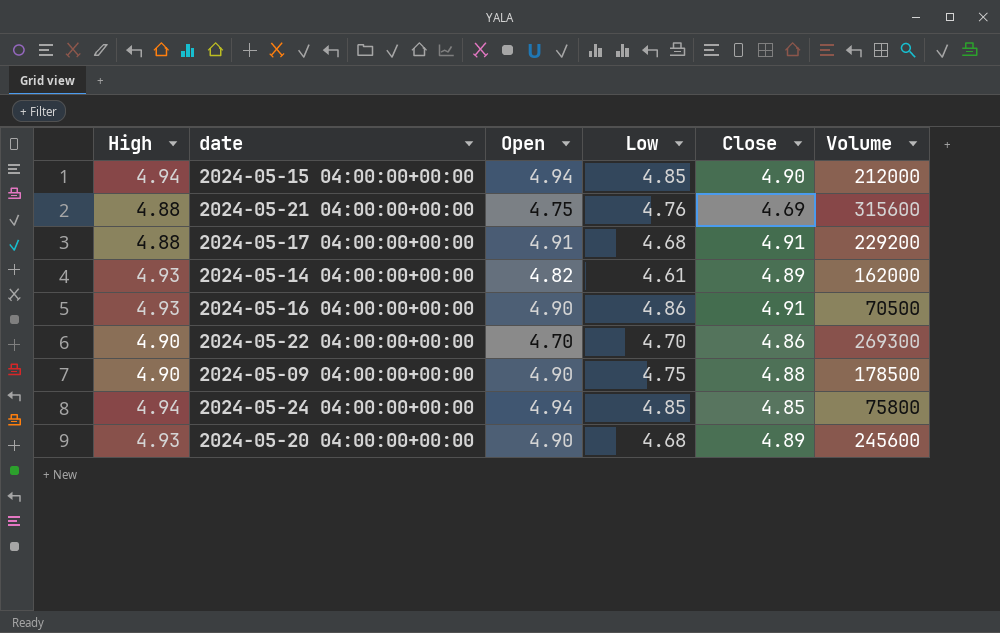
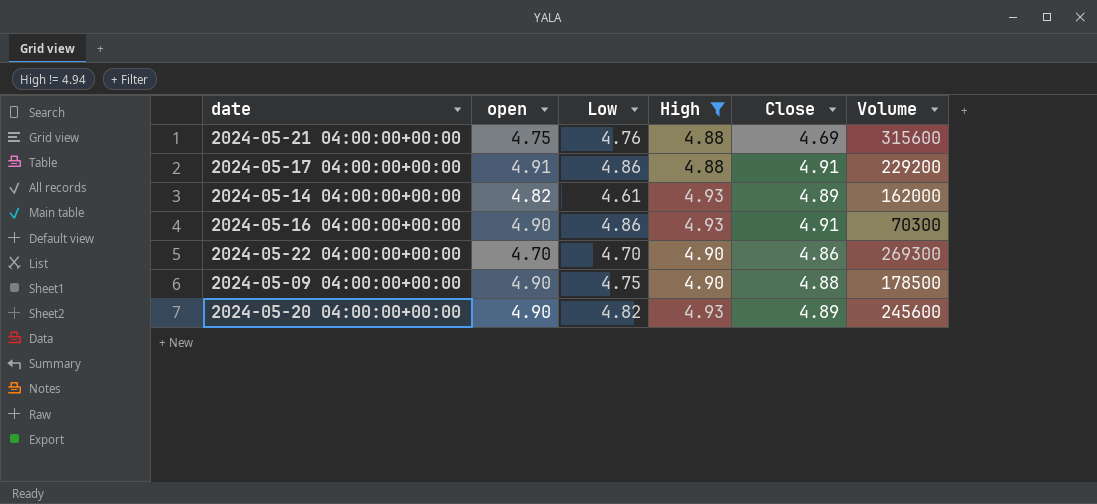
filter: none -> High != 4.94
column name: Open -> open
column High | position: 1 -> 4
2024-05-17 04:00:00+00:00 | Low: 4.68 -> 4.86
2024-05-16 04:00:00+00:00 | Volume: 70500 -> 70300
2024-05-20 04:00:00+00:00 | Low: 4.68 -> 4.82

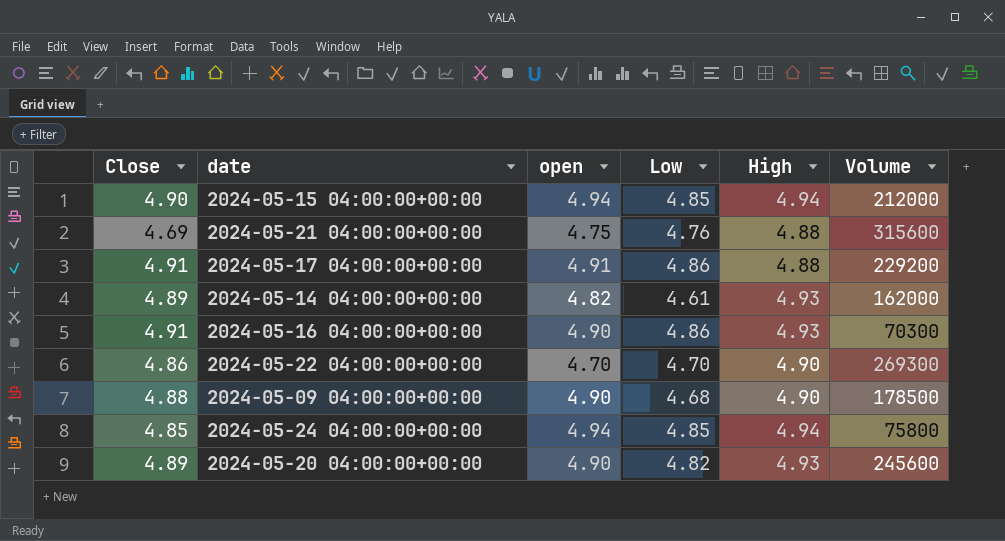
filter: High != 4.94 -> none
column Close | position: 5 -> 1
2024-05-09 04:00:00+00:00 | Low: 4.75 -> 4.68

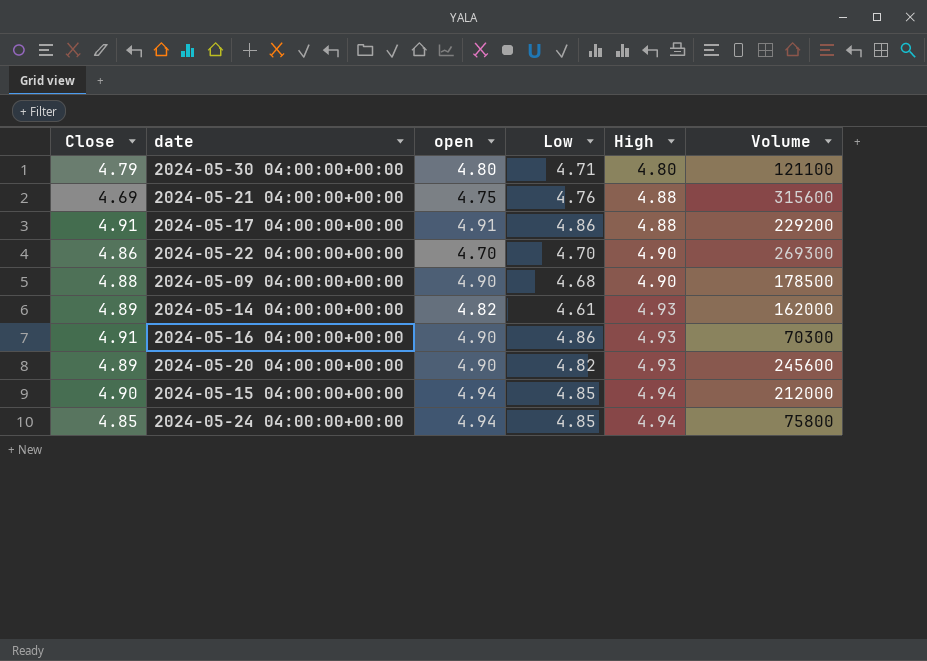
row order: none -> High ascending
row 2024-05-30 04:00:00+00:00: none -> 4.79 | 4.80 | 4.71 | 4.80 | 121100

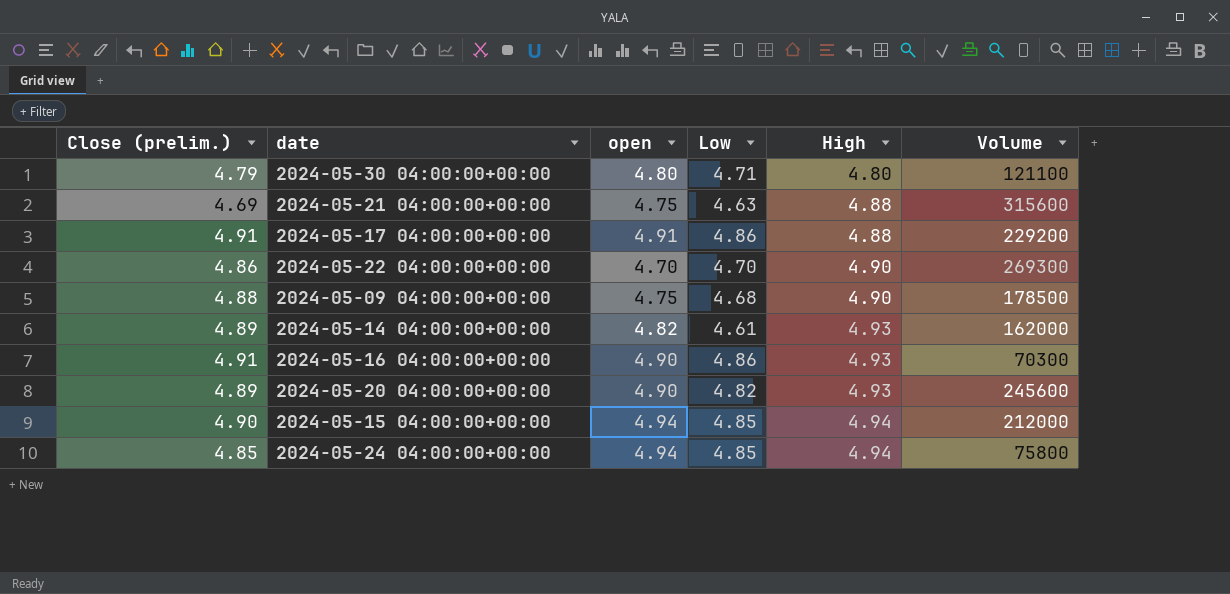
column name: Close -> Close (prelim.)
2024-05-21 04:00:00+00:00 | Low: 4.76 -> 4.63
2024-05-09 04:00:00+00:00 | open: 4.90 -> 4.75

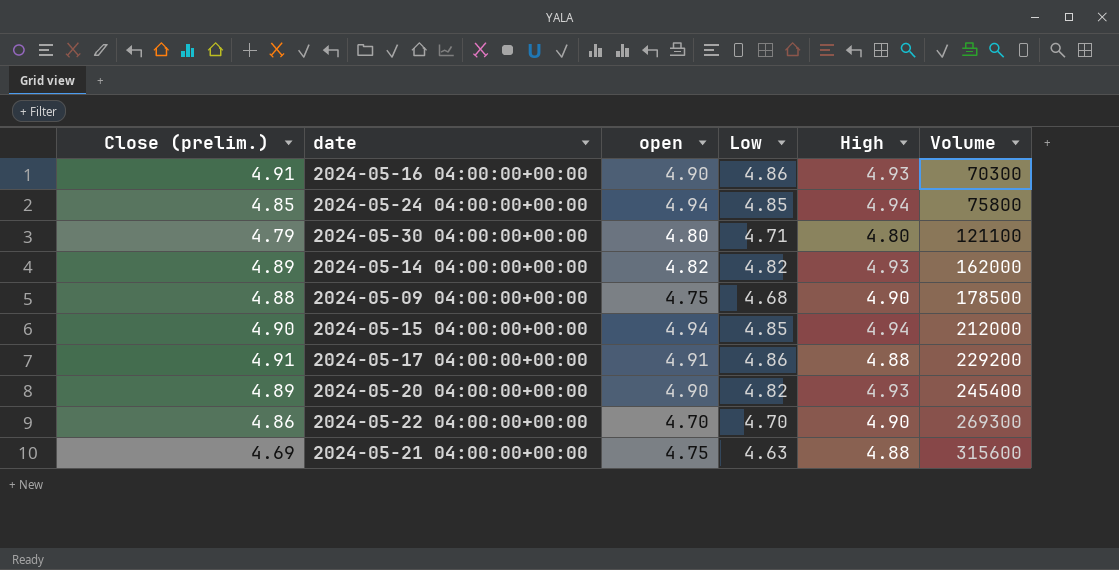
row order: High ascending -> Volume ascending
2024-05-14 04:00:00+00:00 | Low: 4.61 -> 4.82
2024-05-20 04:00:00+00:00 | Volume: 245600 -> 245400

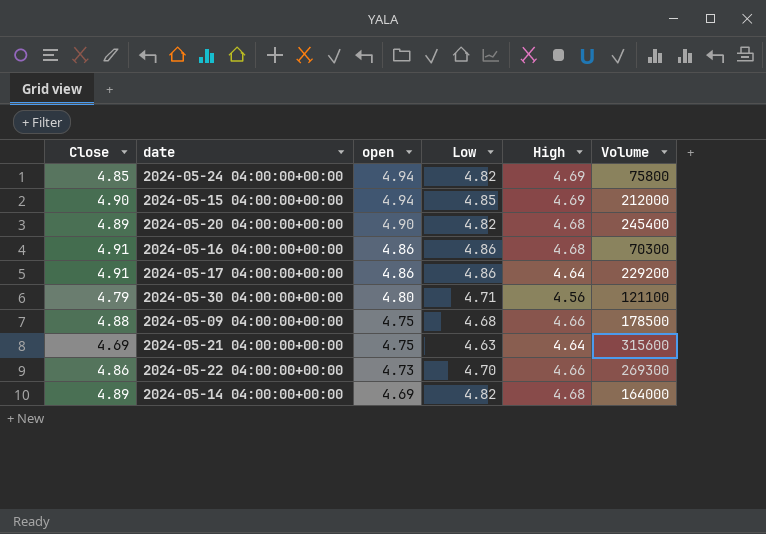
row order: Volume ascending -> open descending
column name: Close (prelim.) -> Close
2024-05-24 04:00:00+00:00 | Low: 4.85 -> 4.82
2024-05-24 04:00:00+00:00 | High: 4.94 -> 4.69
2024-05-15 04:00:00+00:00 | High: 4.94 -> 4.69
2024-05-20 04:00:00+00:00 | High: 4.93 -> 4.68
2024-05-16 04:00:00+00:00 | open: 4.90 -> 4.86
2024-05-16 04:00:00+00:00 | High: 4.93 -> 4.68
2024-05-17 04:00:00+00:00 | open: 4.91 -> 4.86
2024-05-17 04:00:00+00:00 | High: 4.88 -> 4.64
2024-05-30 04:00:00+00:00 | High: 4.80 -> 4.56
2024-05-09 04:00:00+00:00 | High: 4.90 -> 4.66
2024-05-21 04:00:00+00:00 | High: 4.88 -> 4.64
2024-05-22 04:00:00+00:00 | open: 4.70 -> 4.73
2024-05-22 04:00:00+00:00 | High: 4.90 -> 4.66
2024-05-14 04:00:00+00:00 | open: 4.82 -> 4.69
2024-05-14 04:00:00+00:00 | High: 4.93 -> 4.68
2024-05-14 04:00:00+00:00 | Volume: 162000 -> 164000

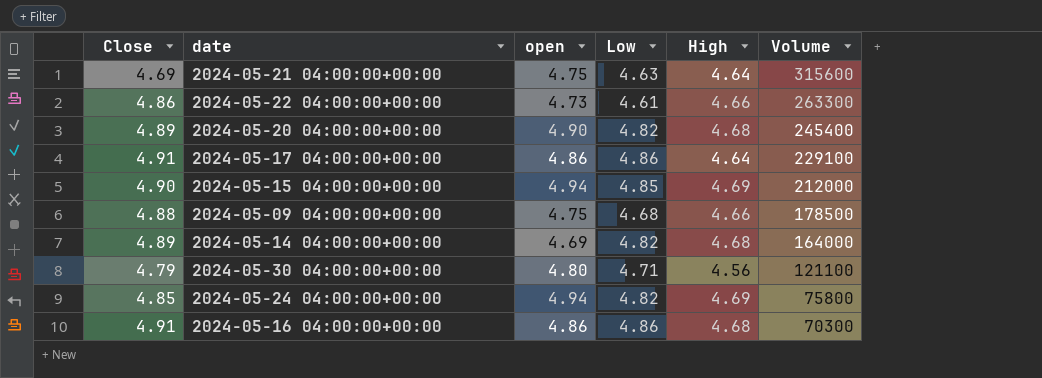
row order: open descending -> Volume descending
2024-05-22 04:00:00+00:00 | Low: 4.70 -> 4.61
2024-05-22 04:00:00+00:00 | Volume: 269300 -> 263300
2024-05-17 04:00:00+00:00 | Volume: 229200 -> 229100

